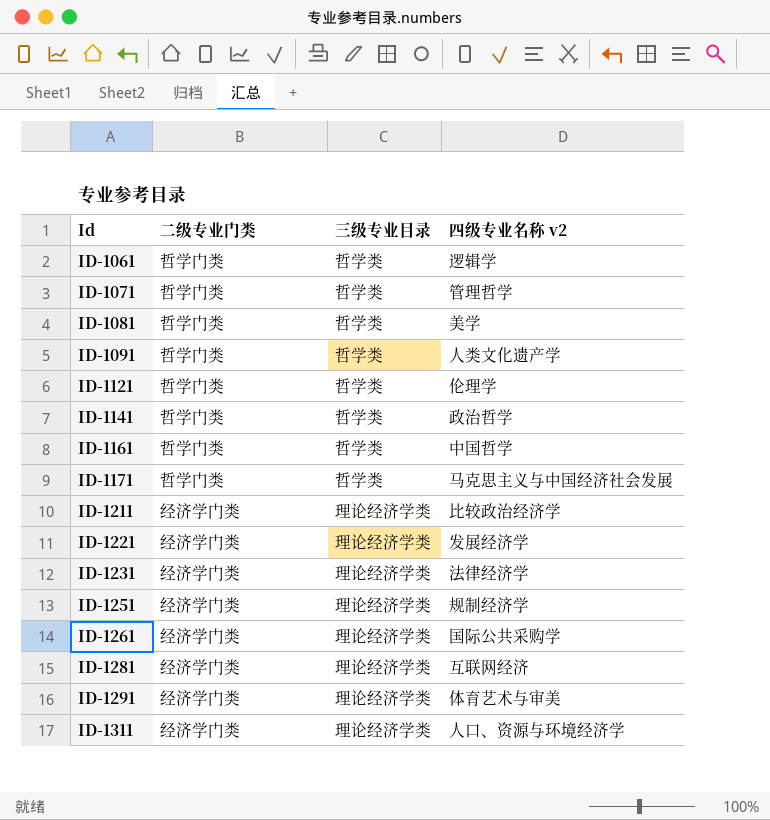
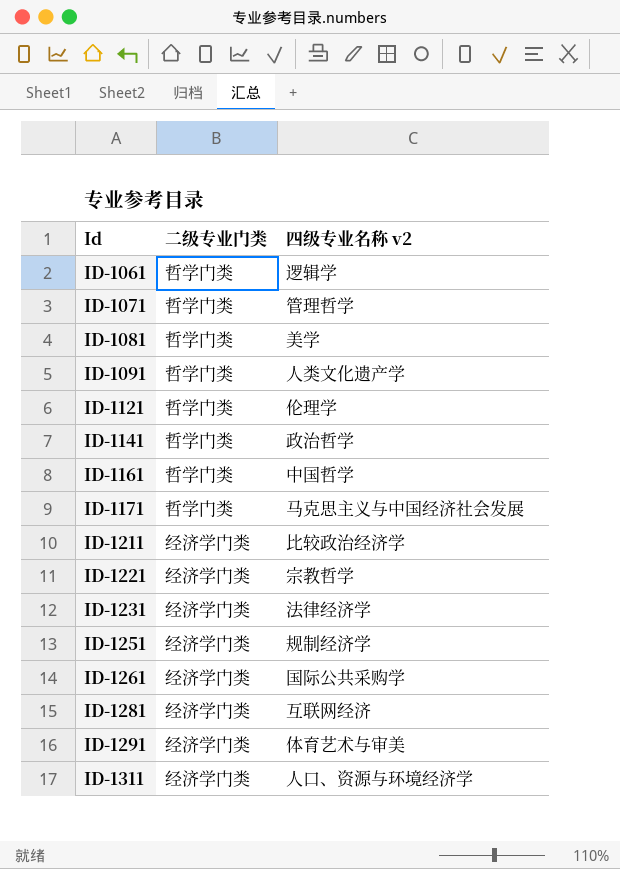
column 三级专业目录 | position: 3 -> none
ID-1221 | 四级专业名称 v2: 发展经济学 -> 宗教哲学

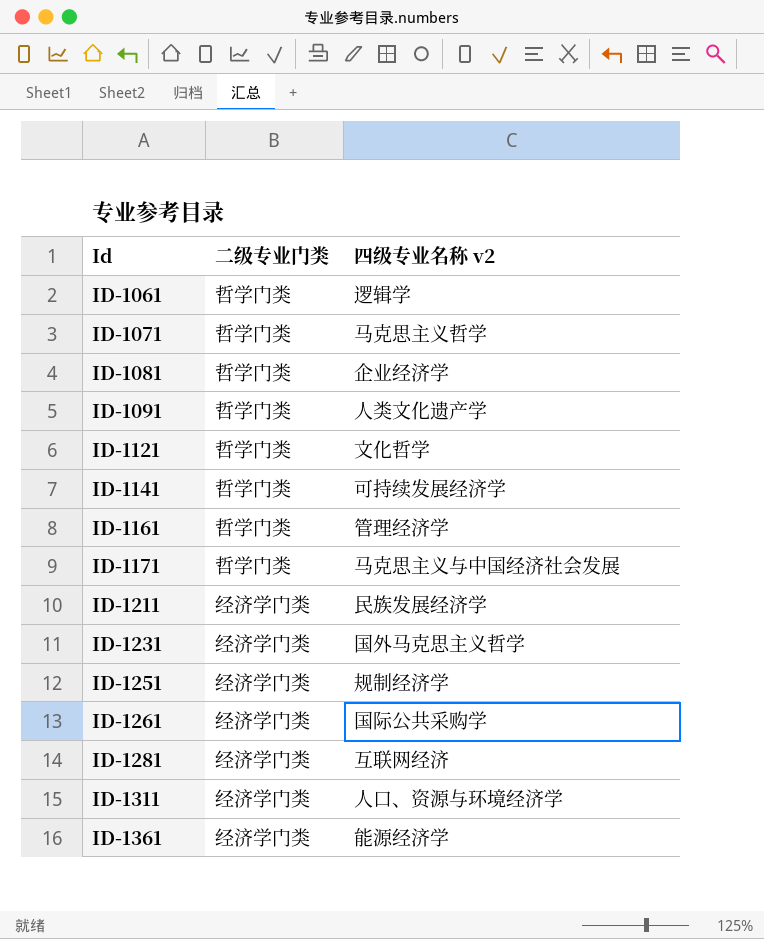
row ID-1221: 经济学门类 | 宗教哲学 -> none
row ID-1291: 经济学门类 | 体育艺术与审美 -> none
ID-1071 | 四级专业名称 v2: 管理哲学 -> 马克思主义哲学
ID-1081 | 四级专业名称 v2: 美学 -> 企业经济学
ID-1121 | 四级专业名称 v2: 伦理学 -> 文化哲学
ID-1141 | 四级专业名称 v2: 政治哲学 -> 可持续发展经济学
ID-1161 | 四级专业名称 v2: 中国哲学 -> 管理经济学
ID-1211 | 四级专业名称 v2: 比较政治经济学 -> 民族发展经济学
ID-1231 | 四级专业名称 v2: 法律经济学 -> 国外马克思主义哲学
row ID-1361: none -> 经济学门类 | 能源经济学

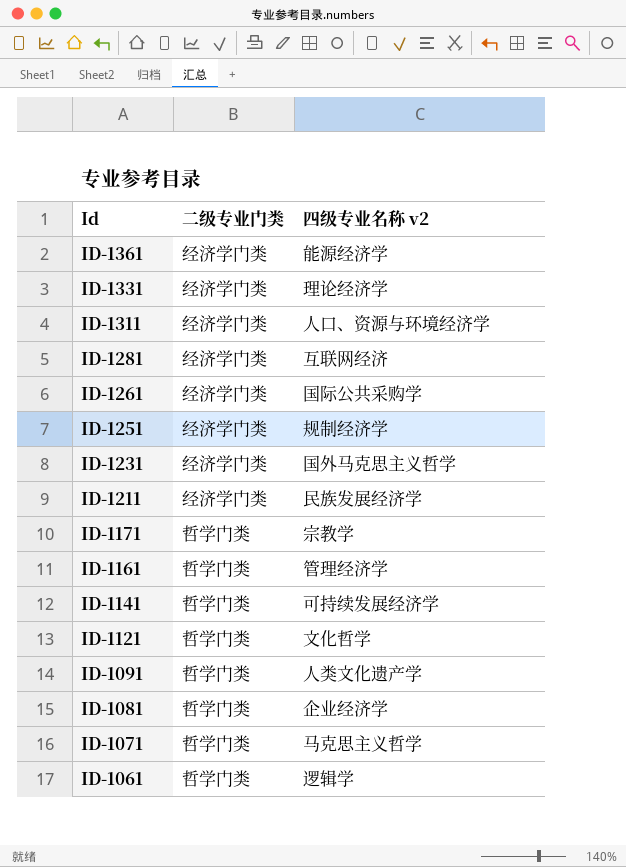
row order: Id ascending -> Id descending
row ID-1331: none -> 经济学门类 | 理论经济学
ID-1171 | 四级专业名称 v2: 马克思主义与中国经济社会发展 -> 宗教学

